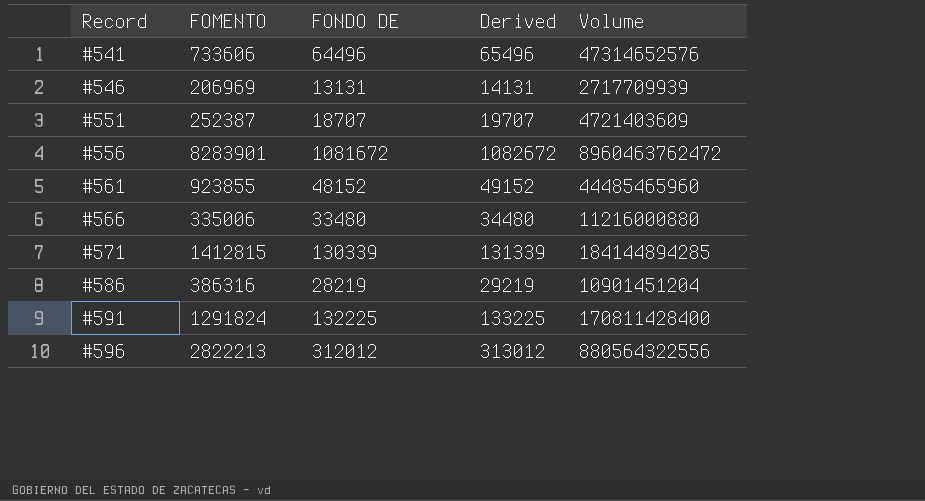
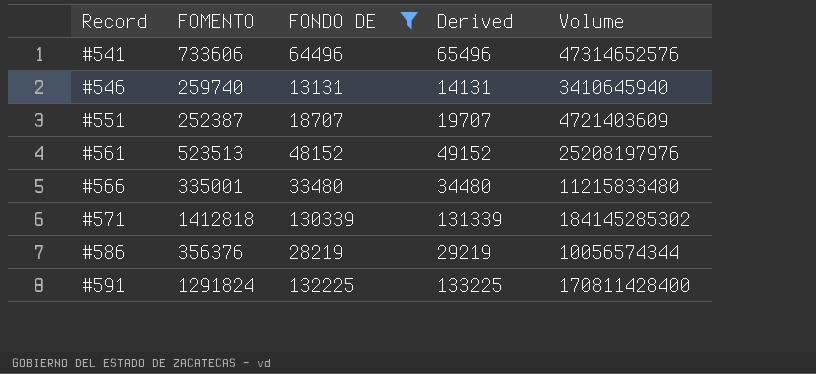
filter: none -> FONDO DE <= 132225
#546 | FOMENTO: 206969 -> 259740
#546 | Volume: 2717709939 -> 3410645940
#561 | FOMENTO: 923855 -> 523513
#561 | Volume: 44485465960 -> 25208197976
#566 | FOMENTO: 335006 -> 335001
#566 | Volume: 11216000880 -> 11215833480
#571 | FOMENTO: 1412815 -> 1412818
#571 | Volume: 184144894285 -> 184145285302
#586 | FOMENTO: 386316 -> 356376
#586 | Volume: 10901451204 -> 10056574344

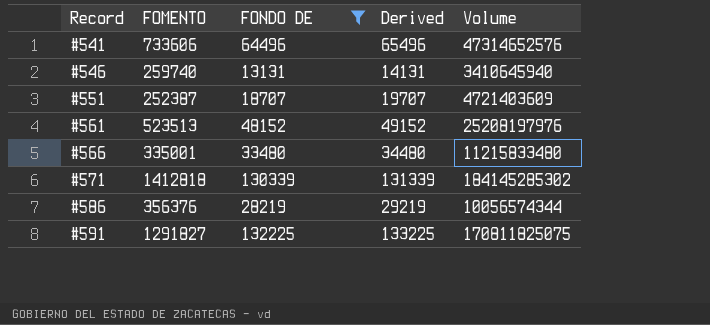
#591 | FOMENTO: 1291824 -> 1291827
#591 | Volume: 170811428400 -> 170811825075

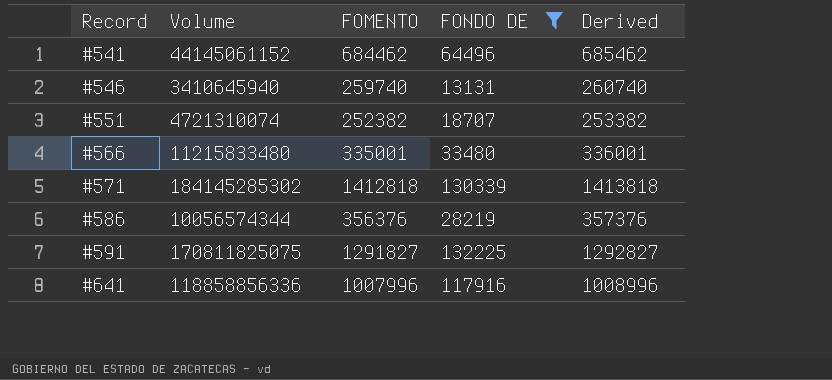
column Volume | position: 5 -> 2
column Derived | formula: [FONDO DE] + 1000 -> [FOMENTO] + 1000
row #561: 523513 | 48152 | 49152 | 25208197976 -> none
#541 | Volume: 47314652576 -> 44145061152
#541 | FOMENTO: 733606 -> 684462
#551 | Volume: 4721403609 -> 4721310074
#551 | FOMENTO: 252387 -> 252382
row #641: none -> 118858856336 | 1007996 | 117916 | 1008996

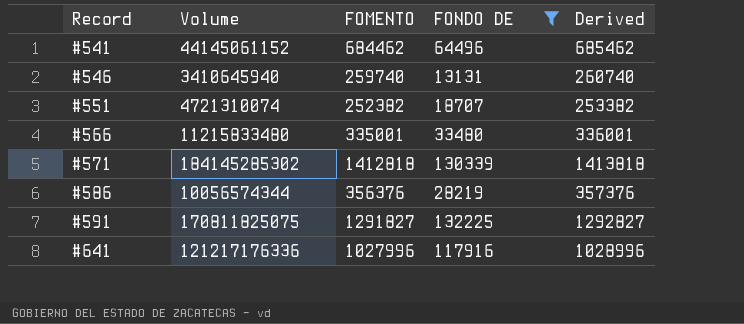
#641 | Volume: 118858856336 -> 121217176336
#641 | FOMENTO: 1007996 -> 1027996
#641 | Derived: 1008996 -> 1028996

